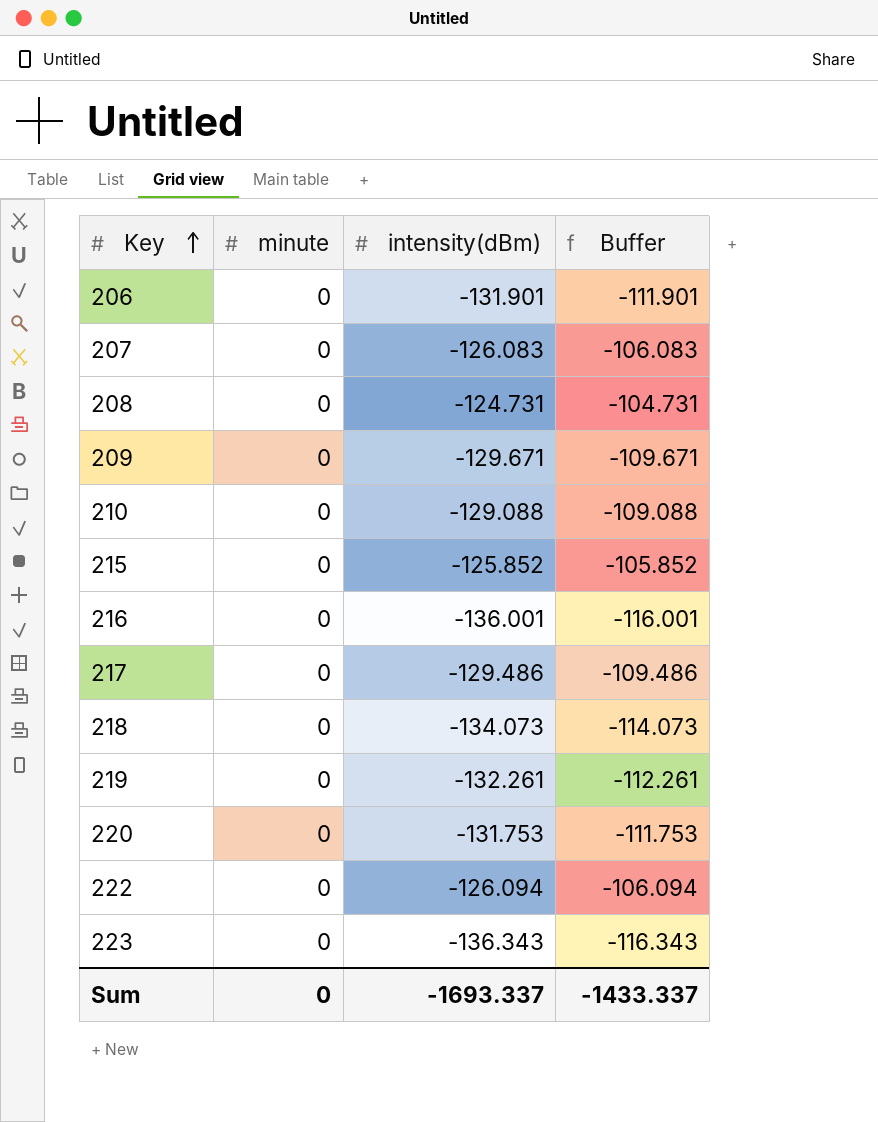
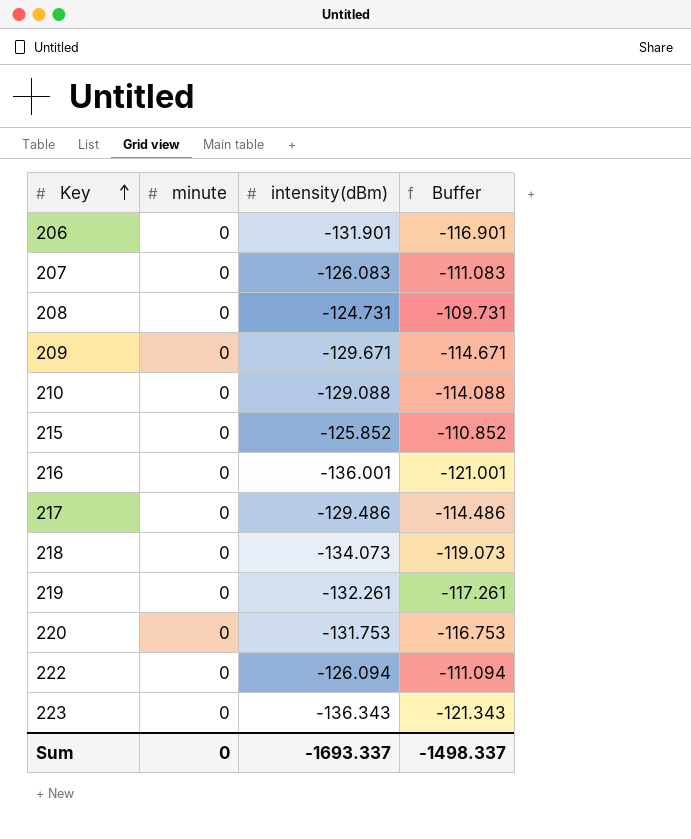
column Buffer | formula: [intensity(dBm)] + 20 -> [intensity(dBm)] + 15
Sum | Buffer: -1433.337 -> -1498.337

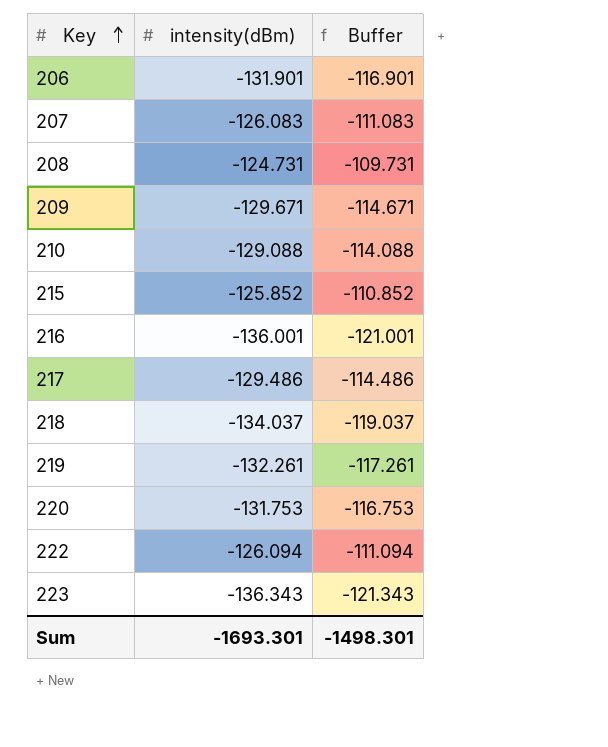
column minute | position: 2 -> none
218 | intensity(dBm): -134.073 -> -134.037
218 | Buffer: -119.073 -> -119.037
Sum | intensity(dBm): -1693.337 -> -1693.301
Sum | Buffer: -1498.337 -> -1498.301

